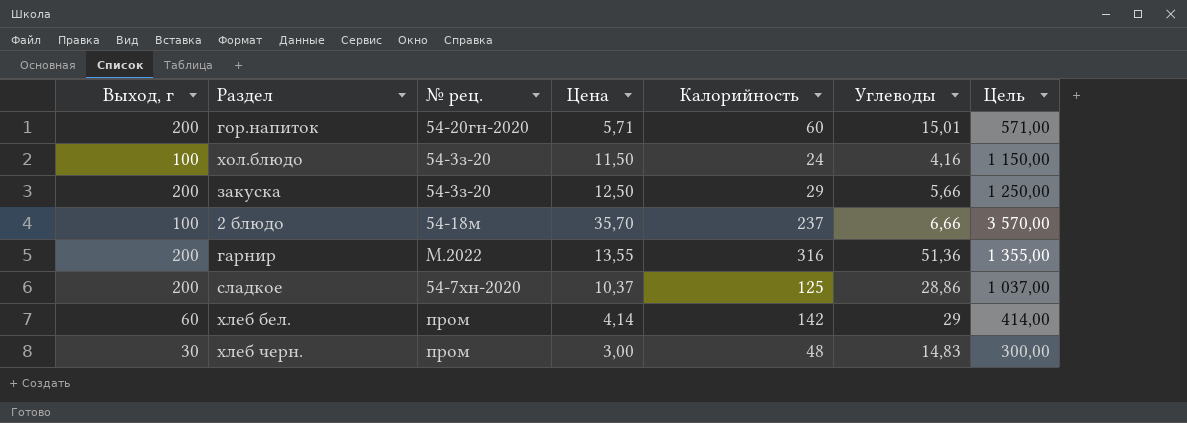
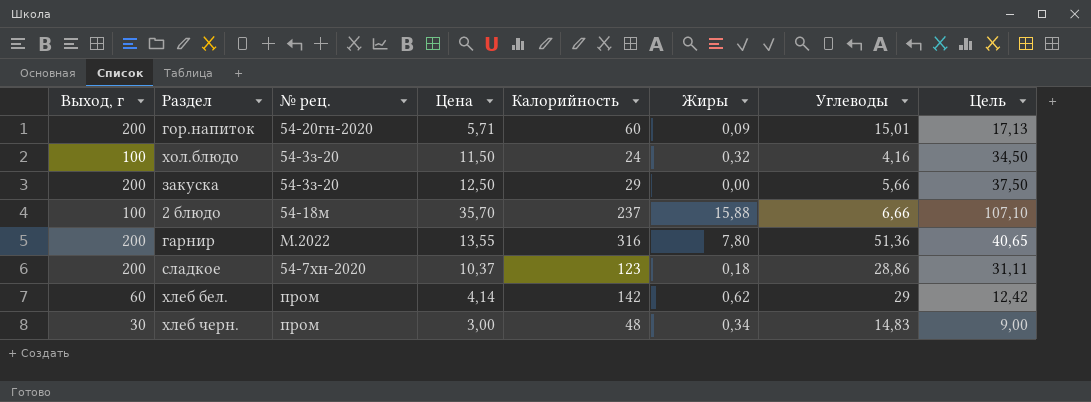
column Жиры | position: none -> 6
column Цель | formula: [Цена] * 100 -> [Цена] * 3
сладкое | Калорийность: 125 -> 123

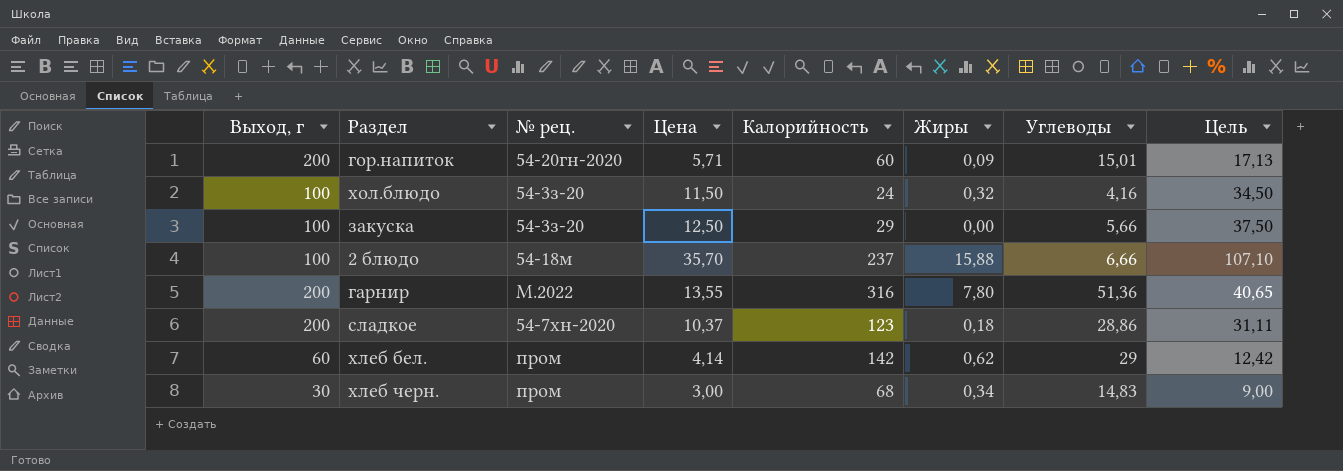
закуска | Выход, г: 200 -> 100
хлеб черн. | Калорийность: 48 -> 68

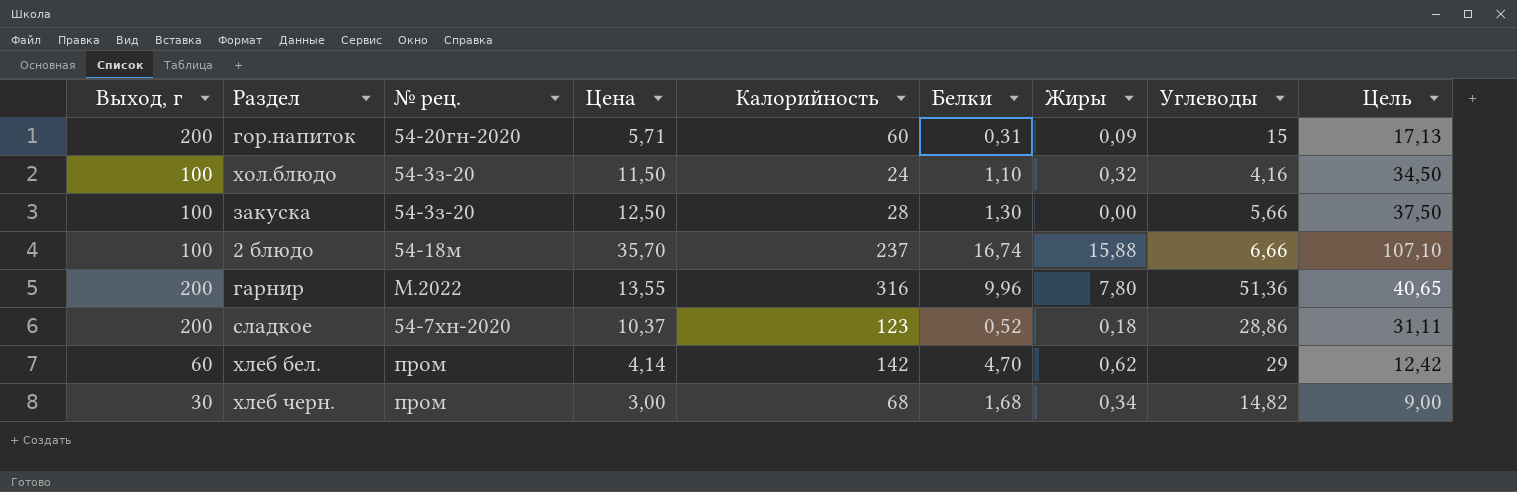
column Белки | position: none -> 6
гор.напиток | Углеводы: 15,01 -> 15
закуска | Калорийность: 29 -> 28
хлеб черн. | Углеводы: 14,83 -> 14,82

